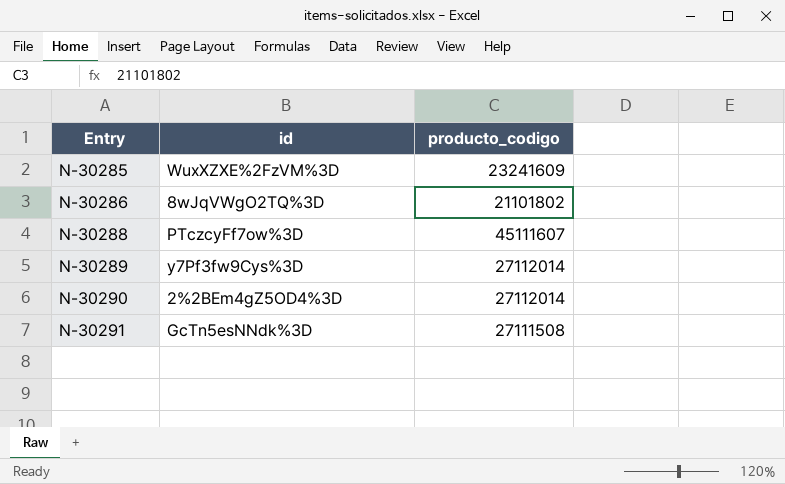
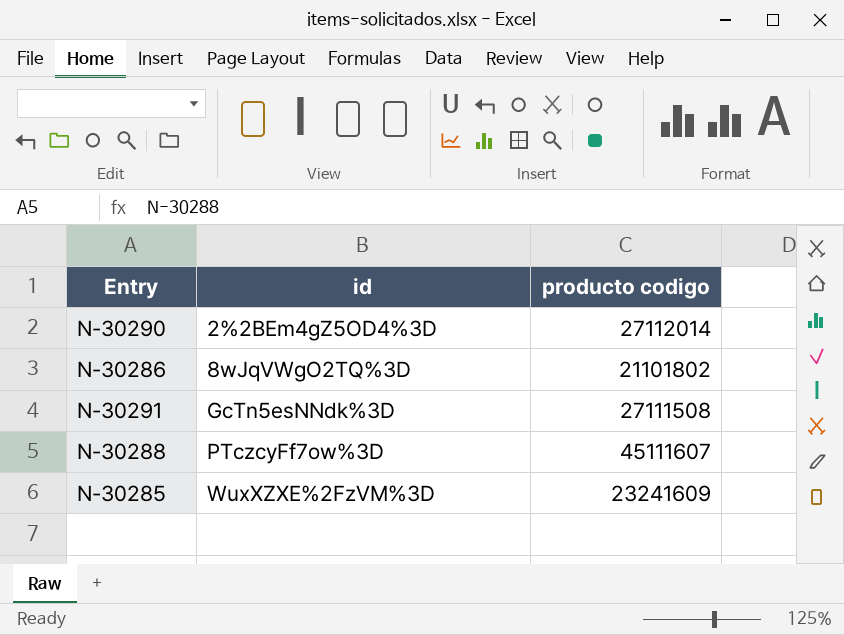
row order: Entry ascending -> id ascending
column name: producto_codigo -> producto codigo
row N-30289: y7Pf3fw9Cys%3D | 27112014 -> none

